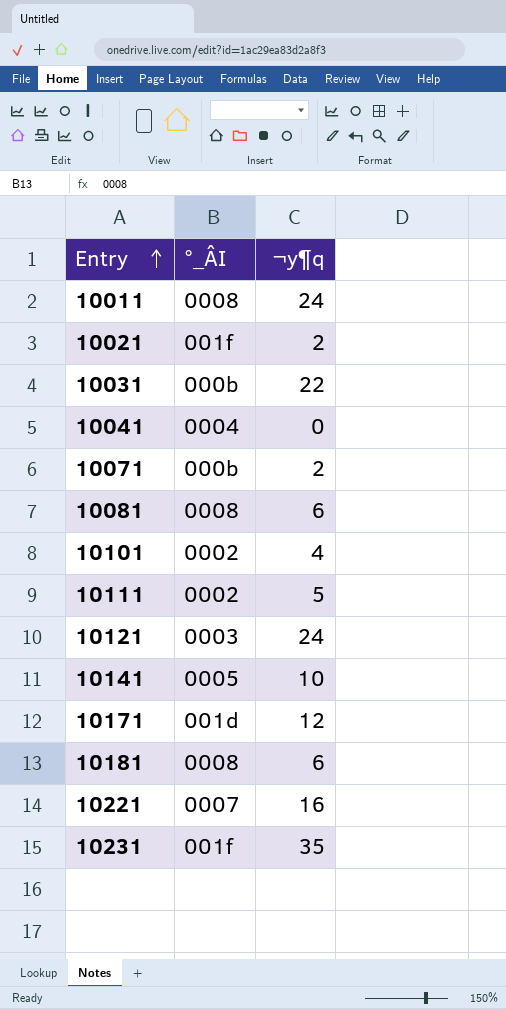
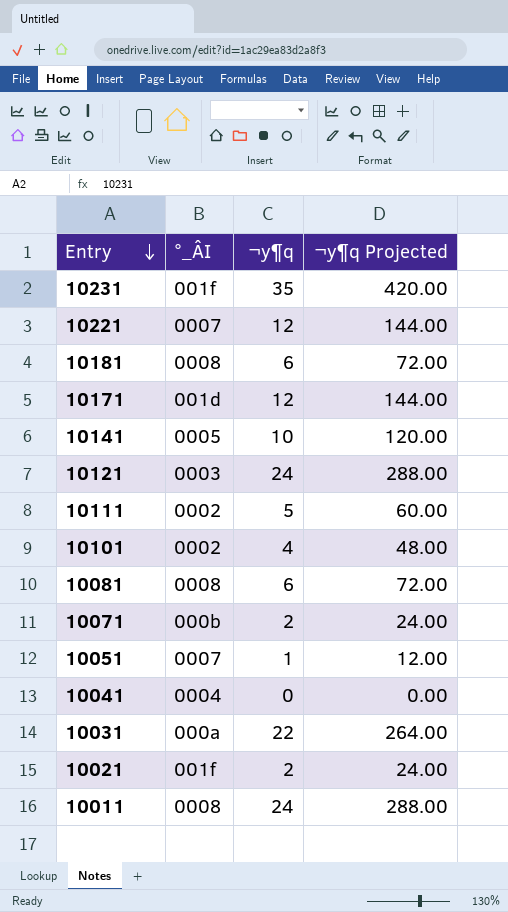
row order: Entry ascending -> Entry descending
column ¬y¶q Projected | formula: none -> [¬y¶q] * 12
10221 | ¬y¶q: 16 -> 12
row 10051: none -> 0007 | 1 | 12.00
10031 | °_ÂI: 000b -> 000a

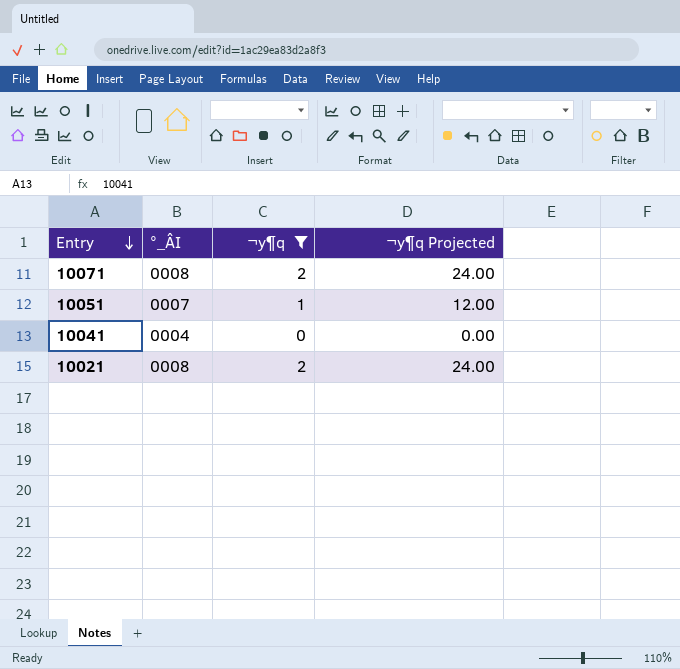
filter: none -> ¬y¶q <= 2
10071 | °_ÂI: 000b -> 0008
10021 | °_ÂI: 001f -> 0008

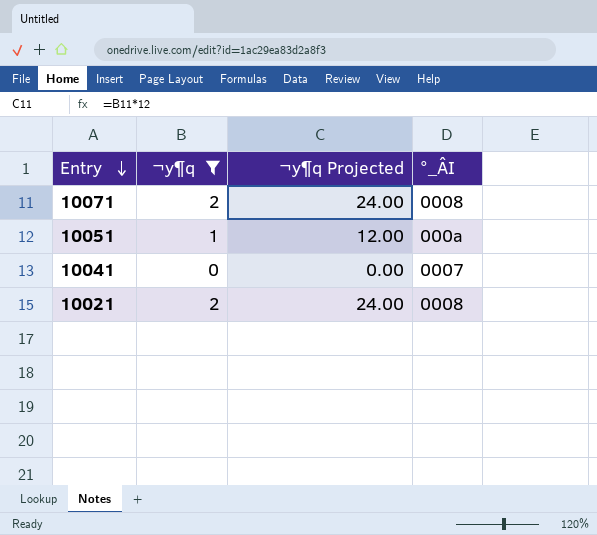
column °_ÂI | position: 2 -> 4
10051 | °_ÂI: 0007 -> 000a
10041 | °_ÂI: 0004 -> 0007

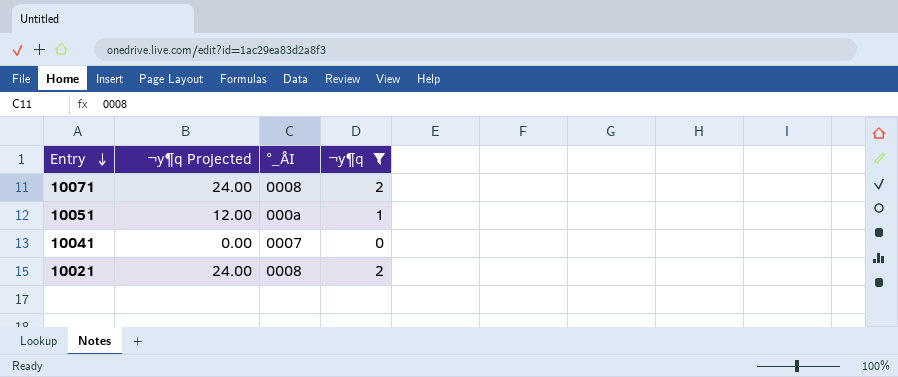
column ¬y¶q | position: 2 -> 4

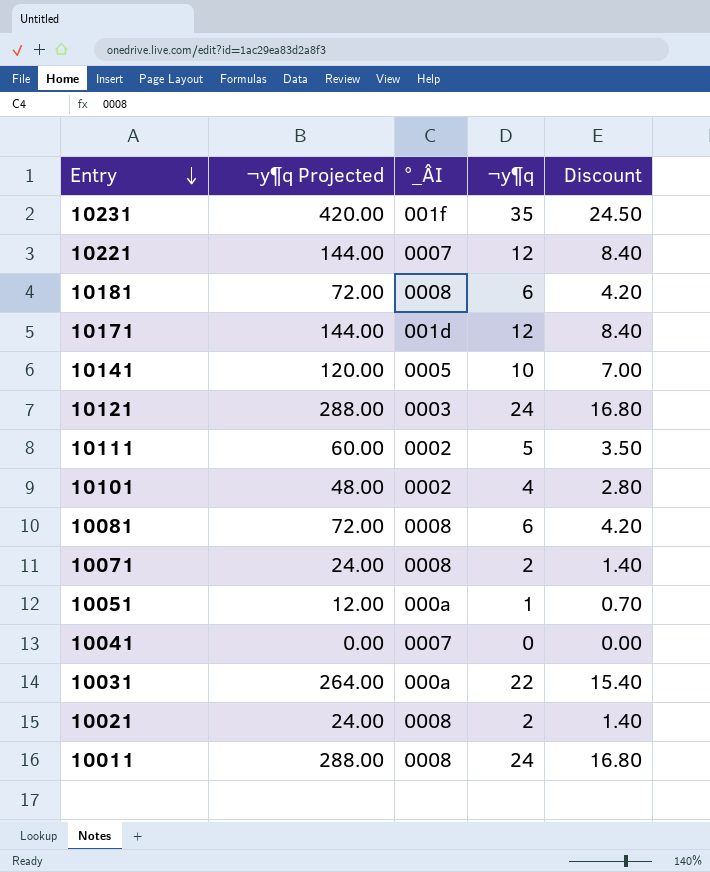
filter: ¬y¶q <= 2 -> none
column Discount | formula: none -> [¬y¶q] * 0.7

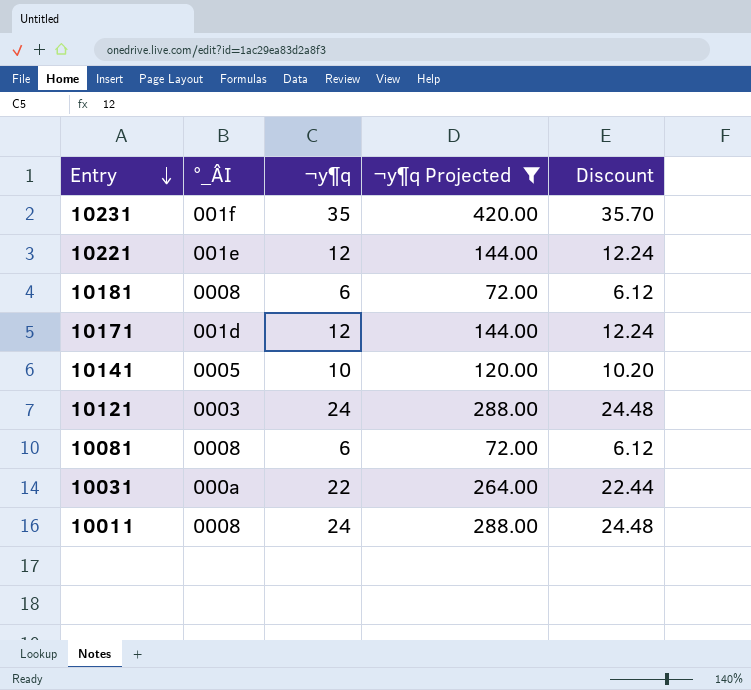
filter: none -> ¬y¶q Projected >= 72.00
column ¬y¶q Projected | position: 2 -> 4
column Discount | formula: [¬y¶q] * 0.7 -> [¬y¶q] * 1.02
10221 | °_ÂI: 0007 -> 001e

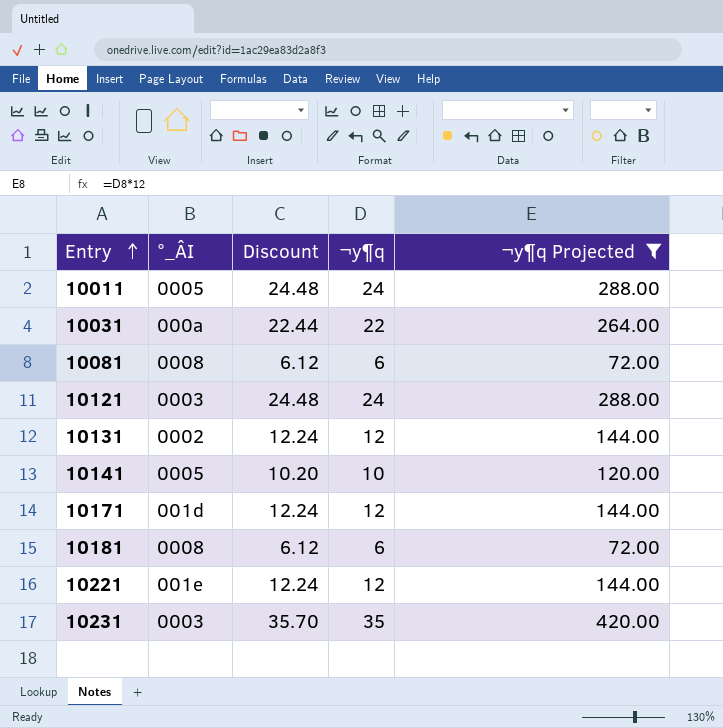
row order: Entry descending -> Entry ascending
column Discount | position: 5 -> 3
10011 | °_ÂI: 0008 -> 0005
row 10131: none -> 0002 | 12.24 | 12 | 144.00
10231 | °_ÂI: 001f -> 0003

